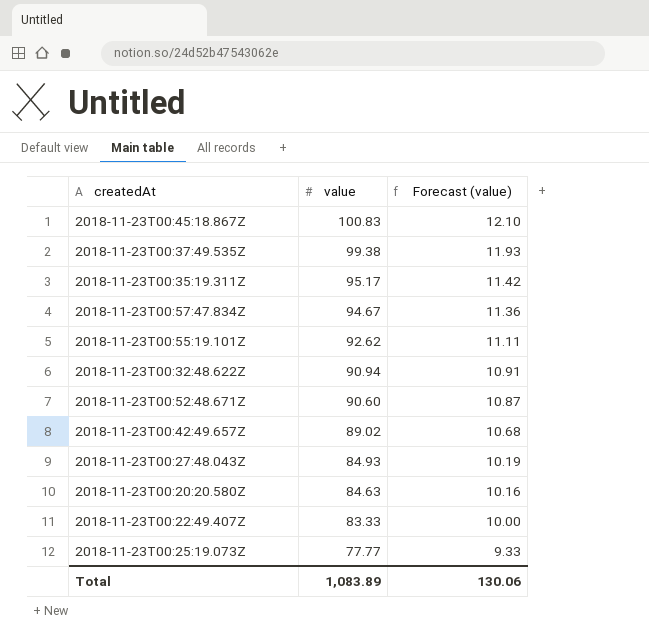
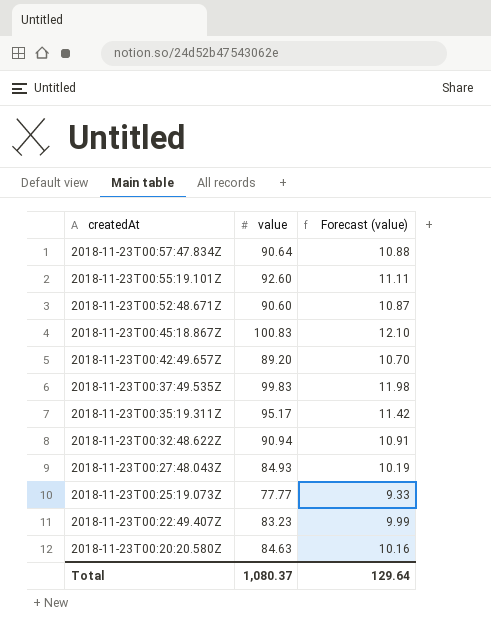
row order: value descending -> createdAt descending
2018-11-23T00:57:47.834Z | value: 94.67 -> 90.64
2018-11-23T00:57:47.834Z | Forecast (value): 11.36 -> 10.88
2018-11-23T00:55:19.101Z | value: 92.62 -> 92.60
2018-11-23T00:42:49.657Z | value: 89.02 -> 89.20
2018-11-23T00:42:49.657Z | Forecast (value): 10.68 -> 10.70
2018-11-23T00:37:49.535Z | value: 99.38 -> 99.83
2018-11-23T00:37:49.535Z | Forecast (value): 11.93 -> 11.98
2018-11-23T00:22:49.407Z | value: 83.33 -> 83.23
2018-11-23T00:22:49.407Z | Forecast (value): 10.00 -> 9.99
Total | value: 1,083.89 -> 1,080.37
Total | Forecast (value): 130.06 -> 129.64

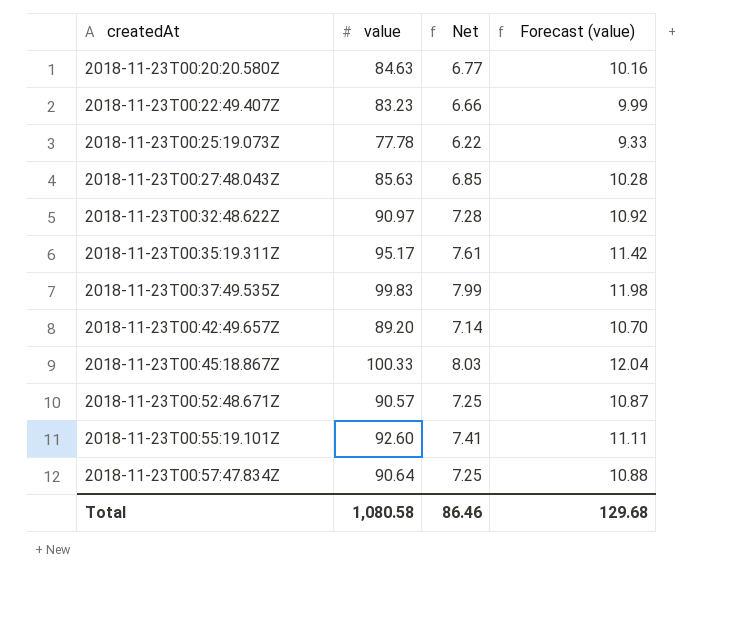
row order: createdAt descending -> createdAt ascending
column Net | formula: none -> [value] * 0.08
2018-11-23T00:25:19.073Z | value: 77.77 -> 77.78
2018-11-23T00:27:48.043Z | value: 84.93 -> 85.63
2018-11-23T00:27:48.043Z | Forecast (value): 10.19 -> 10.28
2018-11-23T00:32:48.622Z | value: 90.94 -> 90.97
2018-11-23T00:32:48.622Z | Forecast (value): 10.91 -> 10.92
2018-11-23T00:45:18.867Z | value: 100.83 -> 100.33
2018-11-23T00:45:18.867Z | Forecast (value): 12.10 -> 12.04
2018-11-23T00:52:48.671Z | value: 90.60 -> 90.57
Total | value: 1,080.37 -> 1,080.58
Total | Forecast (value): 129.64 -> 129.68

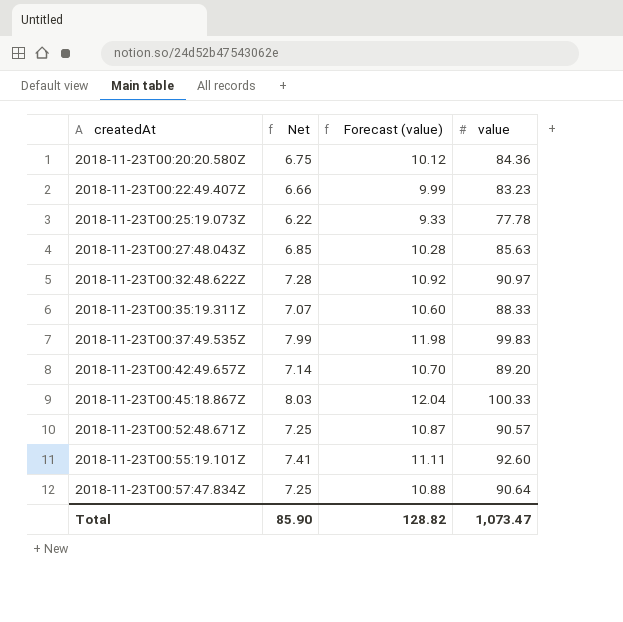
column value | position: 2 -> 4
2018-11-23T00:20:20.580Z | Net: 6.77 -> 6.75
2018-11-23T00:20:20.580Z | Forecast (value): 10.16 -> 10.12
2018-11-23T00:20:20.580Z | value: 84.63 -> 84.36
2018-11-23T00:35:19.311Z | Net: 7.61 -> 7.07
2018-11-23T00:35:19.311Z | Forecast (value): 11.42 -> 10.60
2018-11-23T00:35:19.311Z | value: 95.17 -> 88.33
Total | Net: 86.46 -> 85.90
Total | Forecast (value): 129.68 -> 128.82
Total | value: 1,080.58 -> 1,073.47

